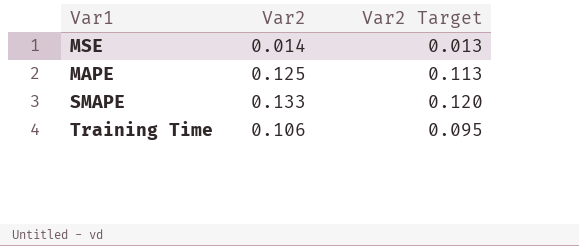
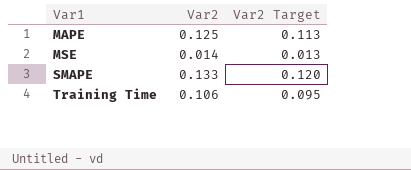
row order: none -> Var1 ascending

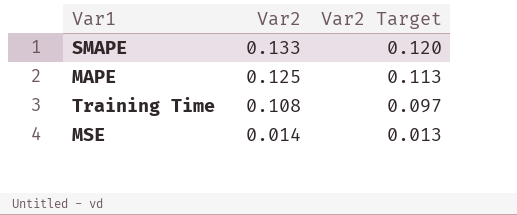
row order: Var1 ascending -> Var2 descending
Training Time | Var2: 0.106 -> 0.108
Training Time | Var2 Target: 0.095 -> 0.097

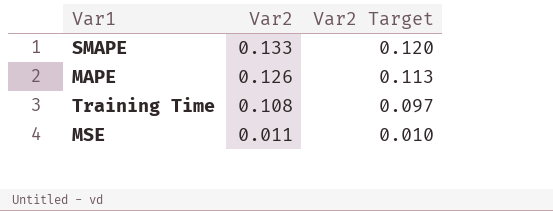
MAPE | Var2: 0.125 -> 0.126
MSE | Var2: 0.014 -> 0.011
MSE | Var2 Target: 0.013 -> 0.010

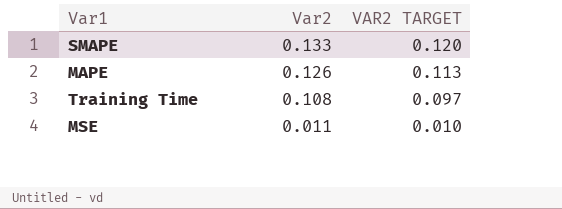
column name: Var2 Target -> VAR2 TARGET

